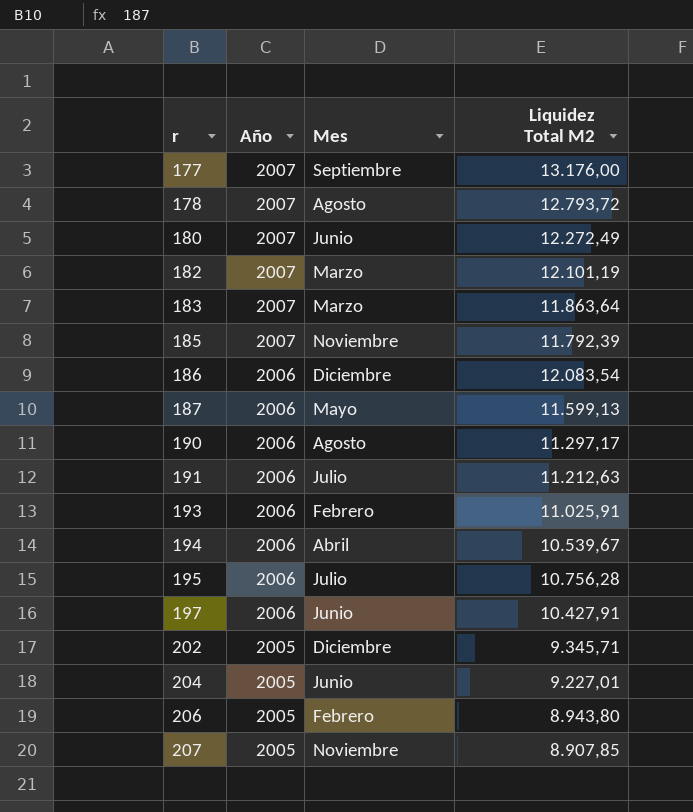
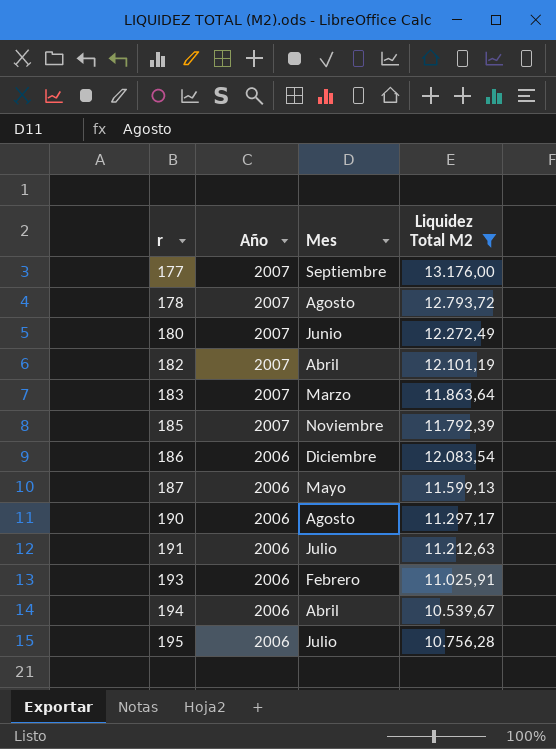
filter: none -> Liquidez Total M2 >= 10.539,67
182 | Mes: Marzo -> Abril

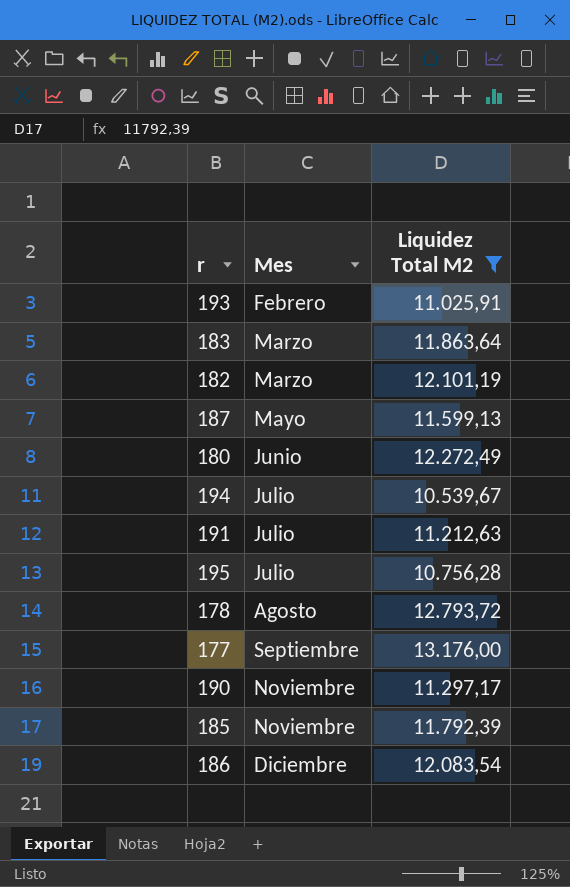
row order: r ascending -> Mes ascending
column Año | position: 2 -> none
182 | Mes: Abril -> Marzo
194 | Mes: Abril -> Julio
190 | Mes: Agosto -> Noviembre

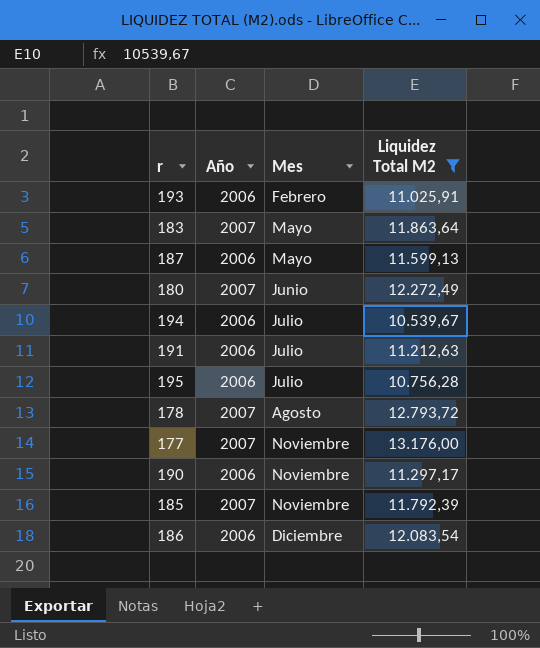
column Año | position: none -> 2
row 182: Marzo | 12.101,19 -> none
183 | Mes: Marzo -> Mayo
177 | Mes: Septiembre -> Noviembre

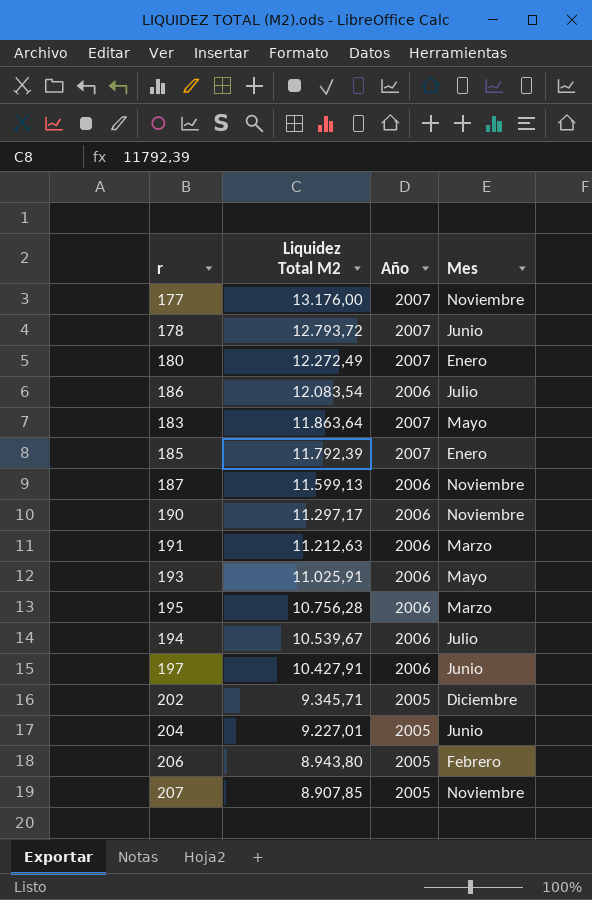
filter: Liquidez Total M2 >= 10.539,67 -> none
row order: Mes ascending -> Liquidez Total M2 descending
column Liquidez Total M2 | position: 4 -> 2
178 | Mes: Agosto -> Junio
180 | Mes: Junio -> Enero
186 | Mes: Diciembre -> Julio
185 | Mes: Noviembre -> Enero
187 | Mes: Mayo -> Noviembre
191 | Mes: Julio -> Marzo
193 | Mes: Febrero -> Mayo
195 | Mes: Julio -> Marzo

